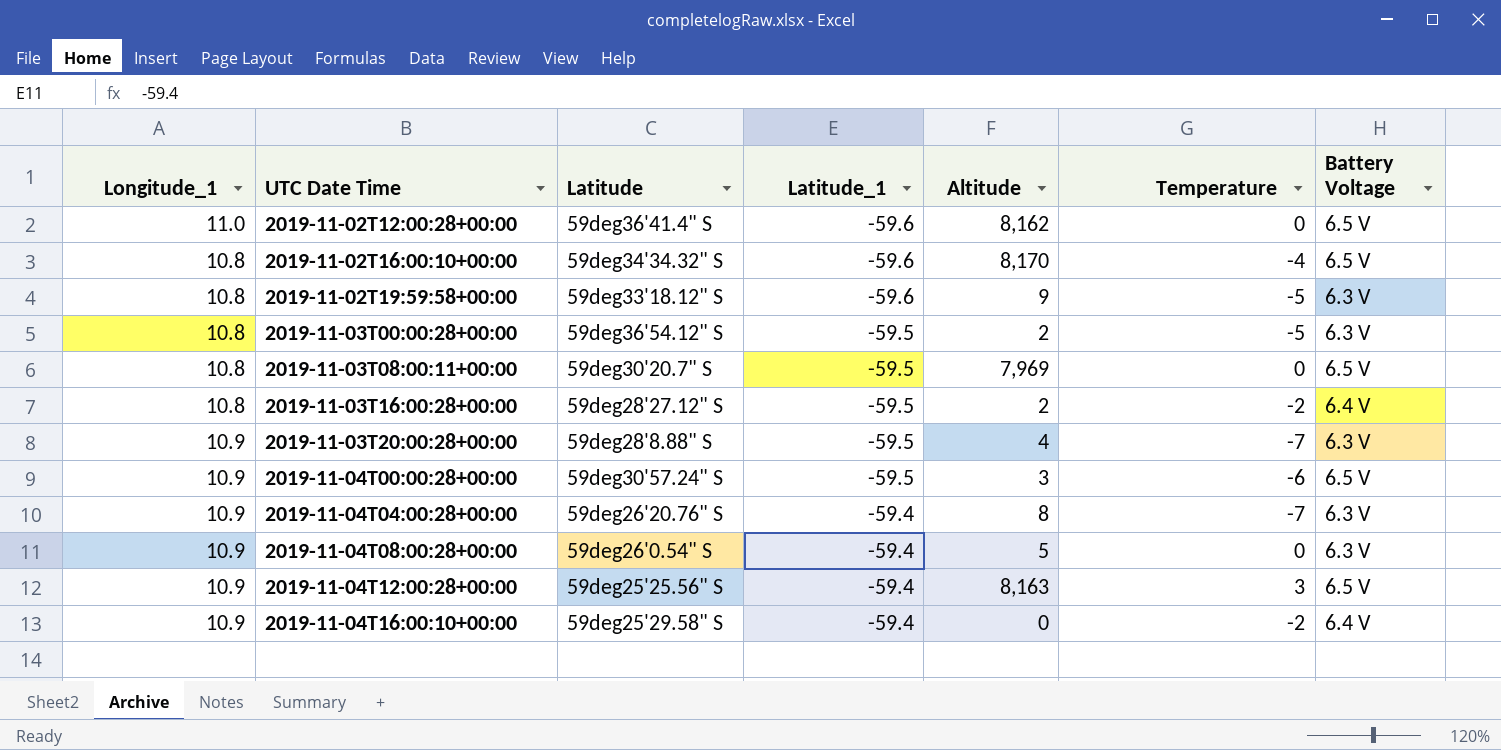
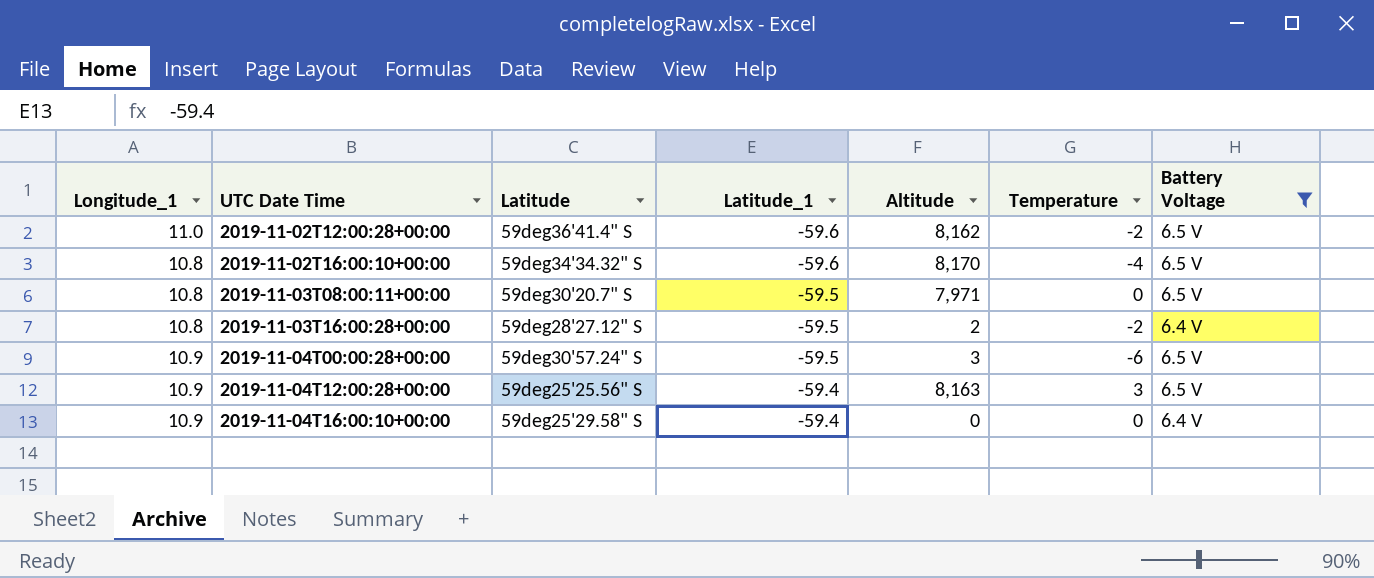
filter: none -> Battery Voltage != 6.3 V
2019-11-02T12:00:28+00:00 | Temperature: 0 -> -2
2019-11-03T08:00:11+00:00 | Altitude: 7,969 -> 7,971
2019-11-04T16:00:10+00:00 | Temperature: -2 -> 0

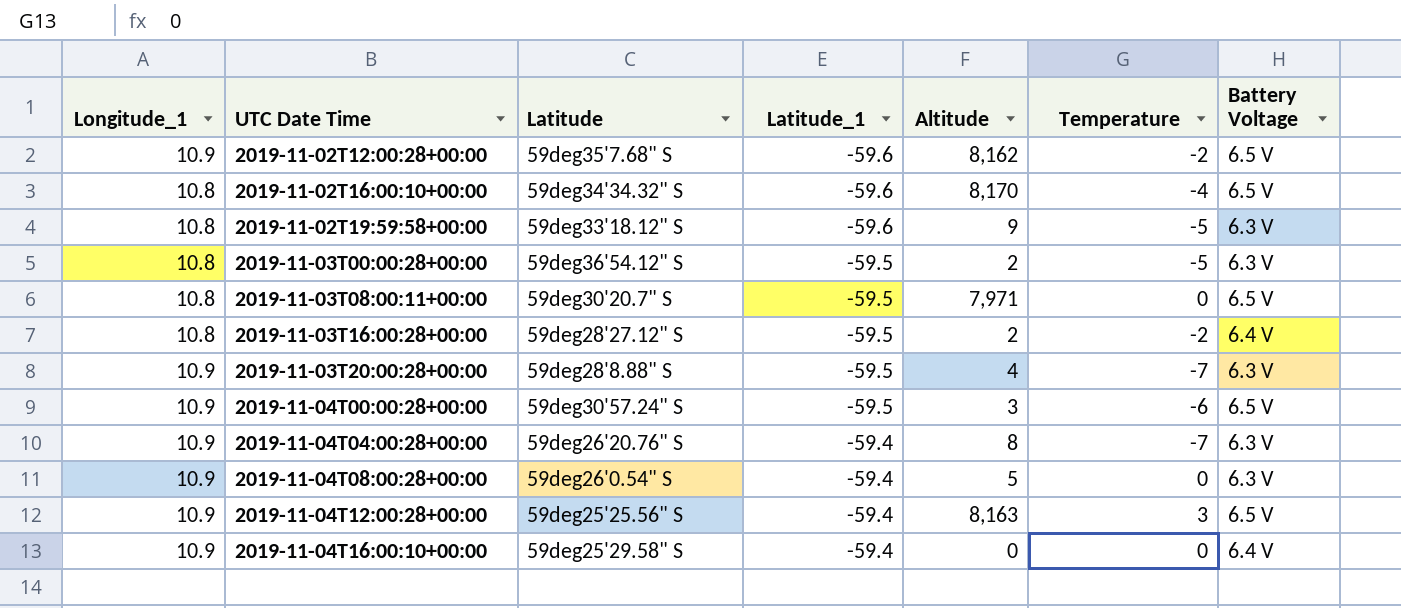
filter: Battery Voltage != 6.3 V -> none
2019-11-02T12:00:28+00:00 | Longitude_1: 11.0 -> 10.9
2019-11-02T12:00:28+00:00 | Latitude: 59deg36'41.4" S -> 59deg35'7.68" S

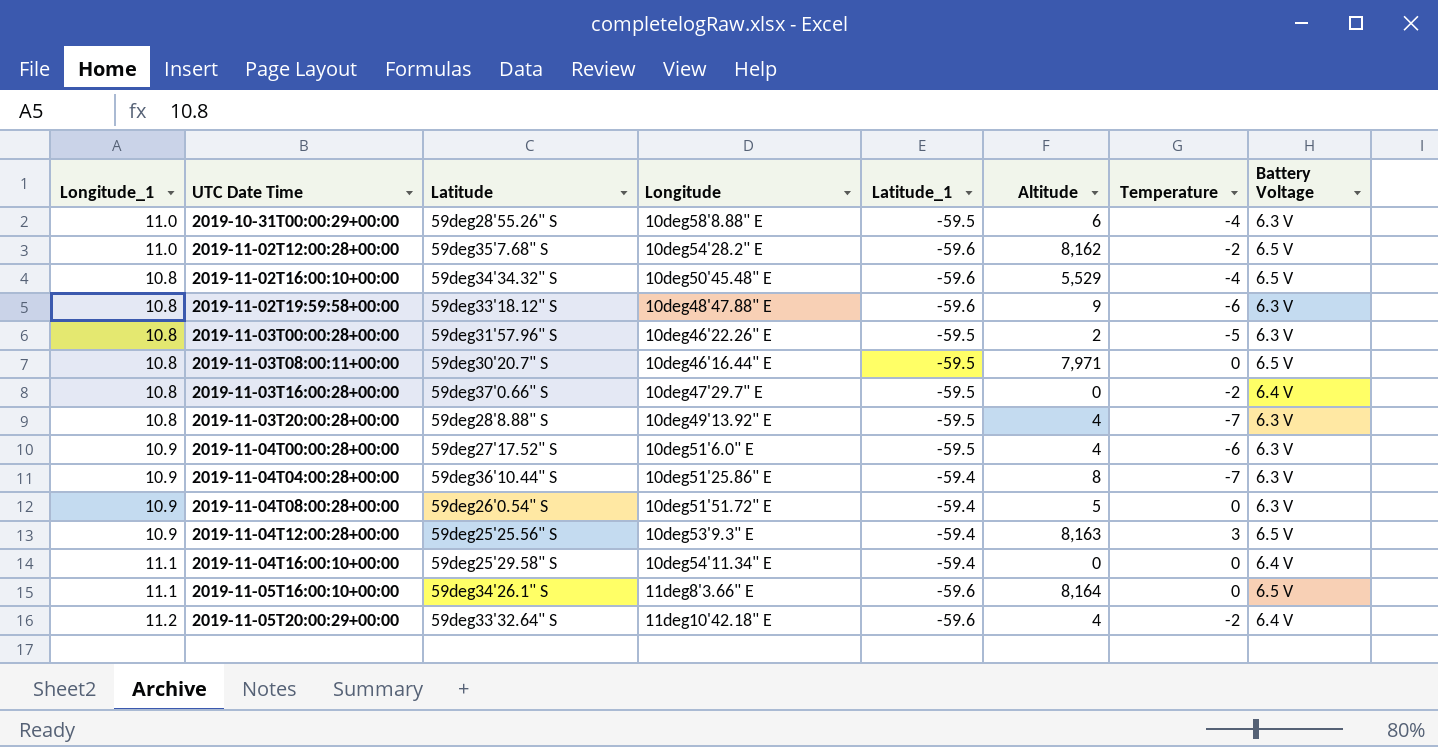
column Longitude | position: none -> 4
row 2019-10-31T00:00:29+00:00: none -> 11.0 | 59deg28'55.26" S | 10deg58'8.88" E | -59.5 | 6 | -4 | 6.3 V
2019-11-02T12:00:28+00:00 | Longitude_1: 10.9 -> 11.0
2019-11-02T16:00:10+00:00 | Altitude: 8,170 -> 5,529
2019-11-02T19:59:58+00:00 | Temperature: -5 -> -6
2019-11-03T00:00:28+00:00 | Latitude: 59deg36'54.12" S -> 59deg31'57.96" S
2019-11-03T16:00:28+00:00 | Latitude: 59deg28'27.12" S -> 59deg37'0.66" S
2019-11-03T16:00:28+00:00 | Altitude: 2 -> 0
2019-11-03T20:00:28+00:00 | Longitude_1: 10.9 -> 10.8
2019-11-04T00:00:28+00:00 | Latitude: 59deg30'57.24" S -> 59deg27'17.52" S
2019-11-04T00:00:28+00:00 | Altitude: 3 -> 4
2019-11-04T00:00:28+00:00 | Battery Voltage: 6.5 V -> 6.3 V
2019-11-04T04:00:28+00:00 | Latitude: 59deg26'20.76" S -> 59deg36'10.44" S
2019-11-04T16:00:10+00:00 | Longitude_1: 10.9 -> 11.1
row 2019-11-05T16:00:10+00:00: none -> 11.1 | 59deg34'26.1" S | 11deg8'3.66" E | -59.6 | 8,164 | 0 | 6.5 V
row 2019-11-05T20:00:29+00:00: none -> 11.2 | 59deg33'32.64" S | 11deg10'42.18" E | -59.6 | 4 | -2 | 6.4 V

